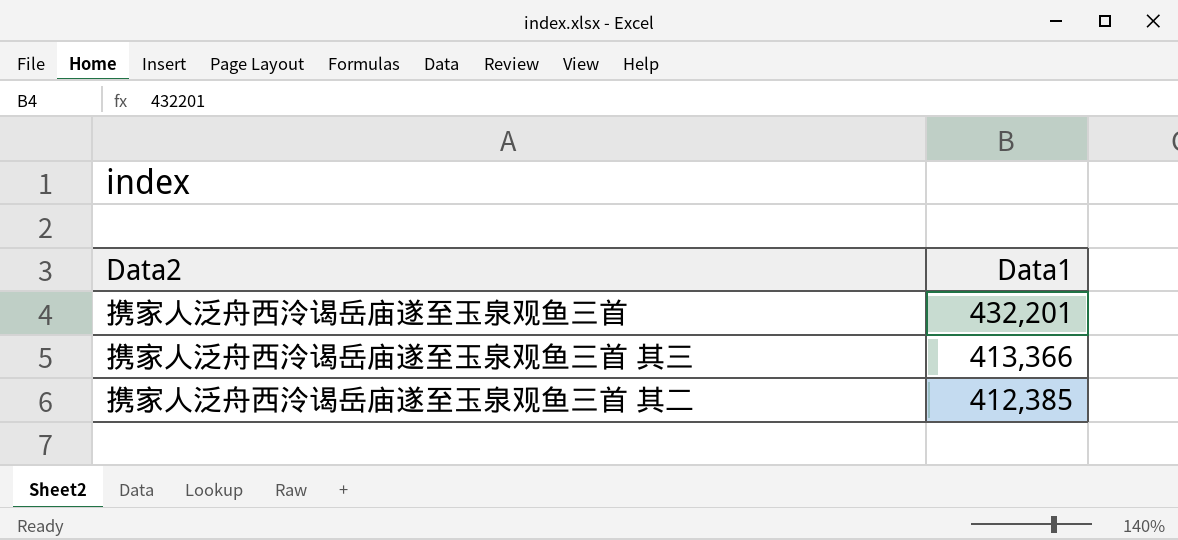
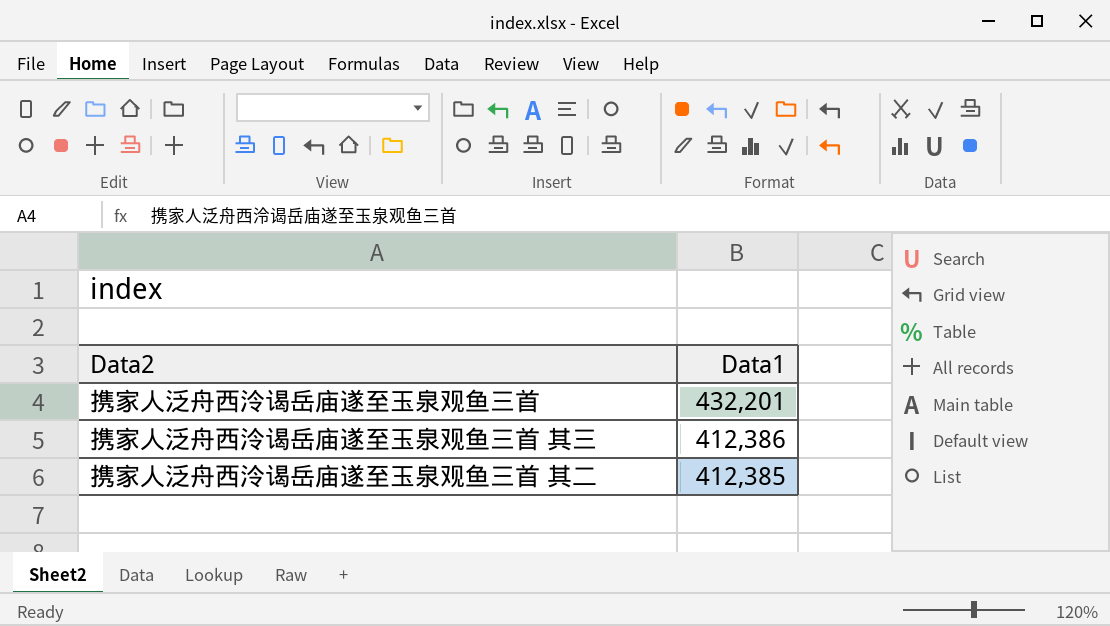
携家人泛舟西泠谒岳庙遂至玉泉观鱼三首 其三 | Data1: 413,366 -> 412,386

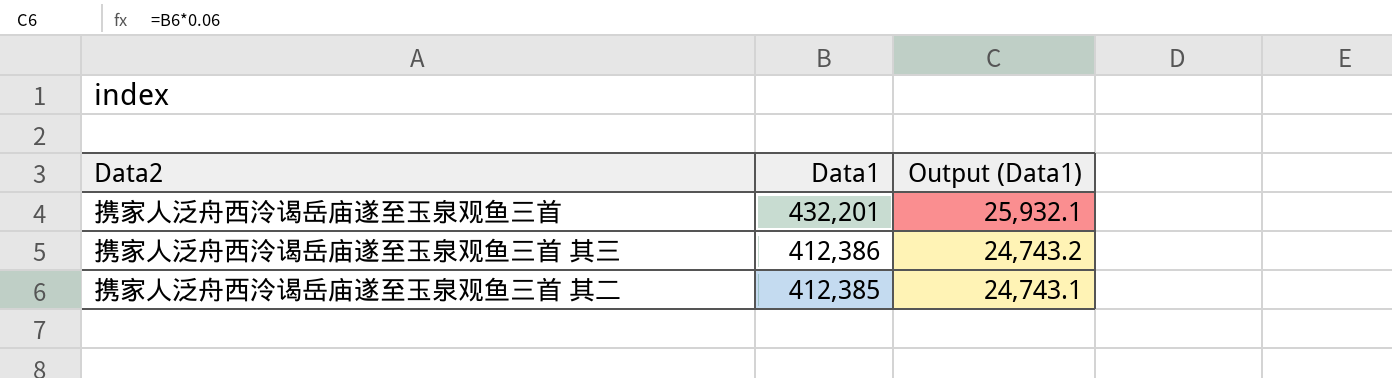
column Output (Data1) | formula: none -> [Data1] * 0.06

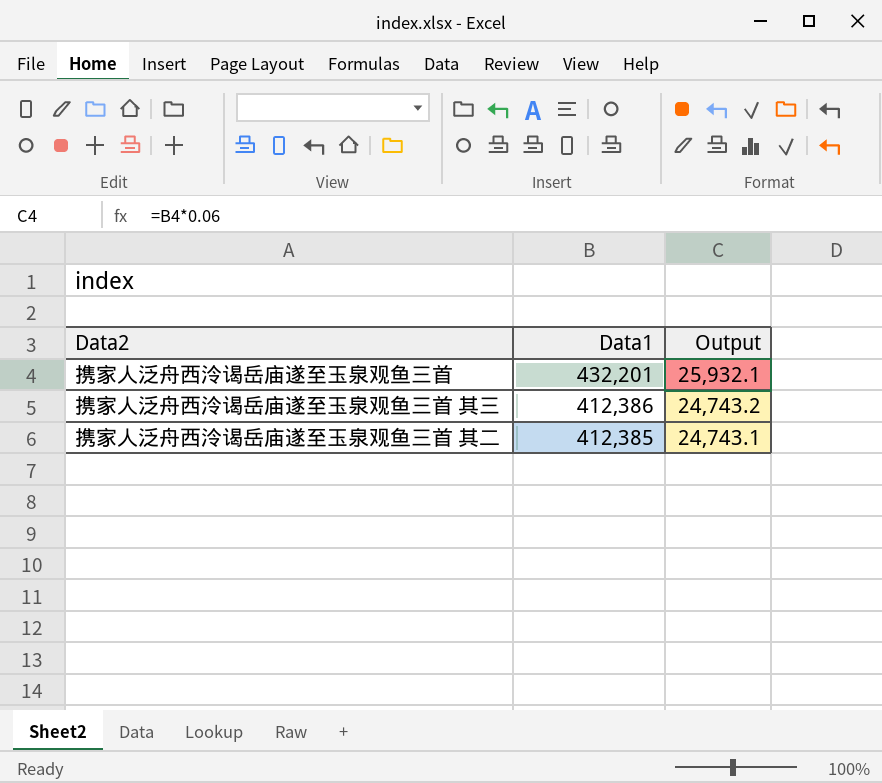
column name: Output (Data1) -> Output

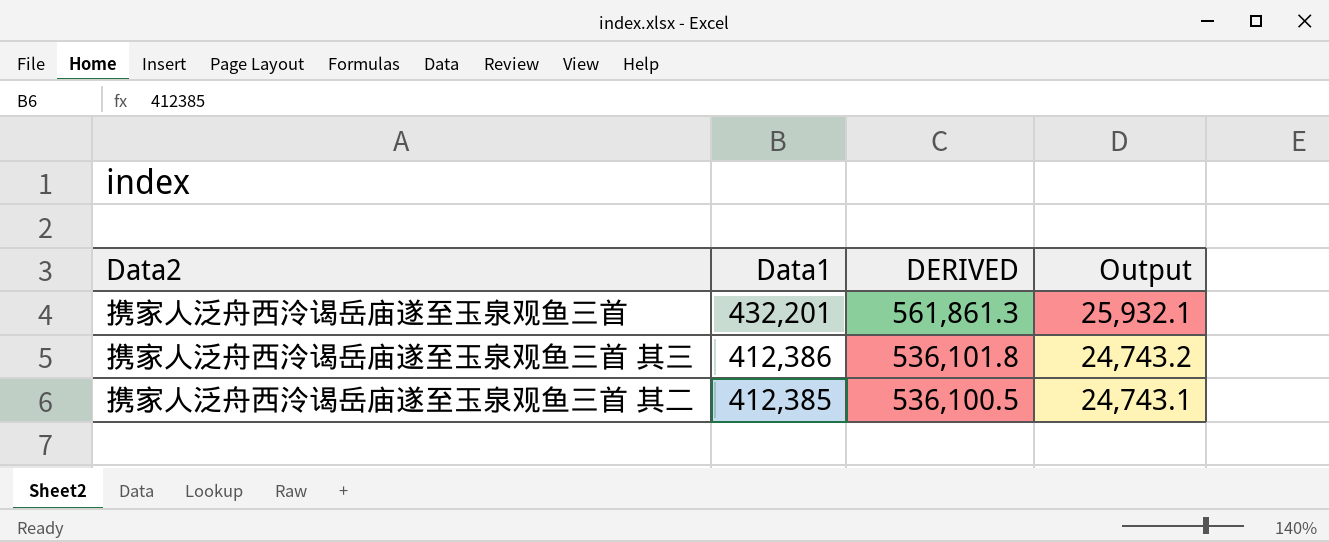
column DERIVED | formula: none -> [Data1] * 1.3

